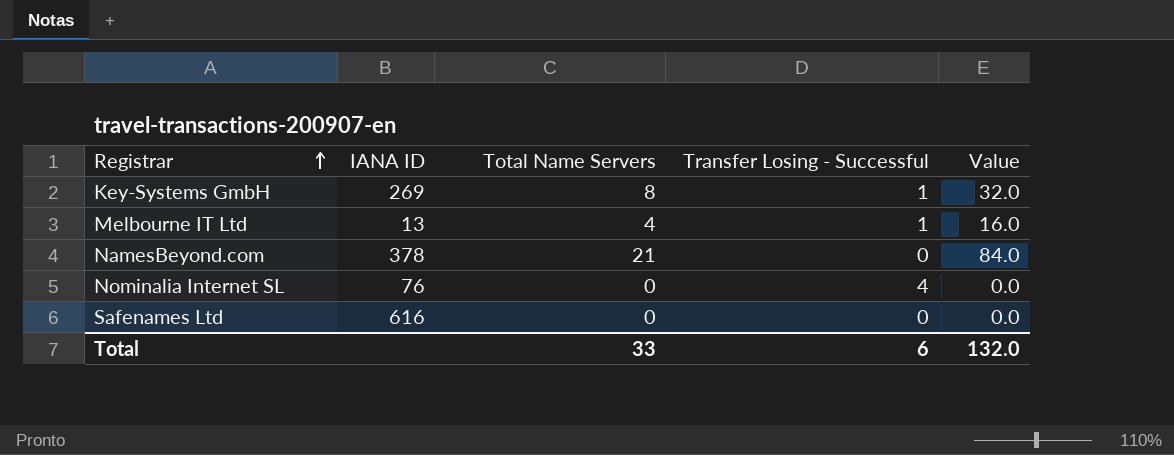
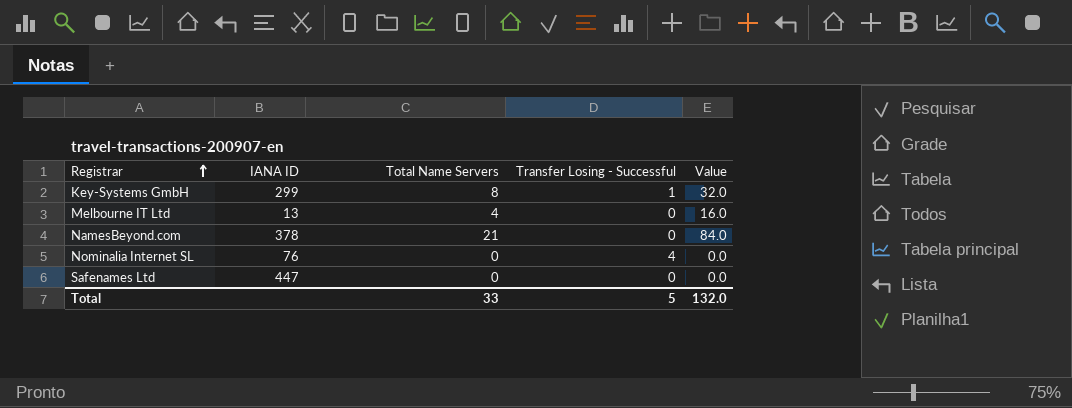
Key-Systems GmbH | IANA ID: 269 -> 299
Melbourne IT Ltd | Transfer Losing - Successful: 1 -> 0
Safenames Ltd | IANA ID: 616 -> 447
Total | Transfer Losing - Successful: 6 -> 5

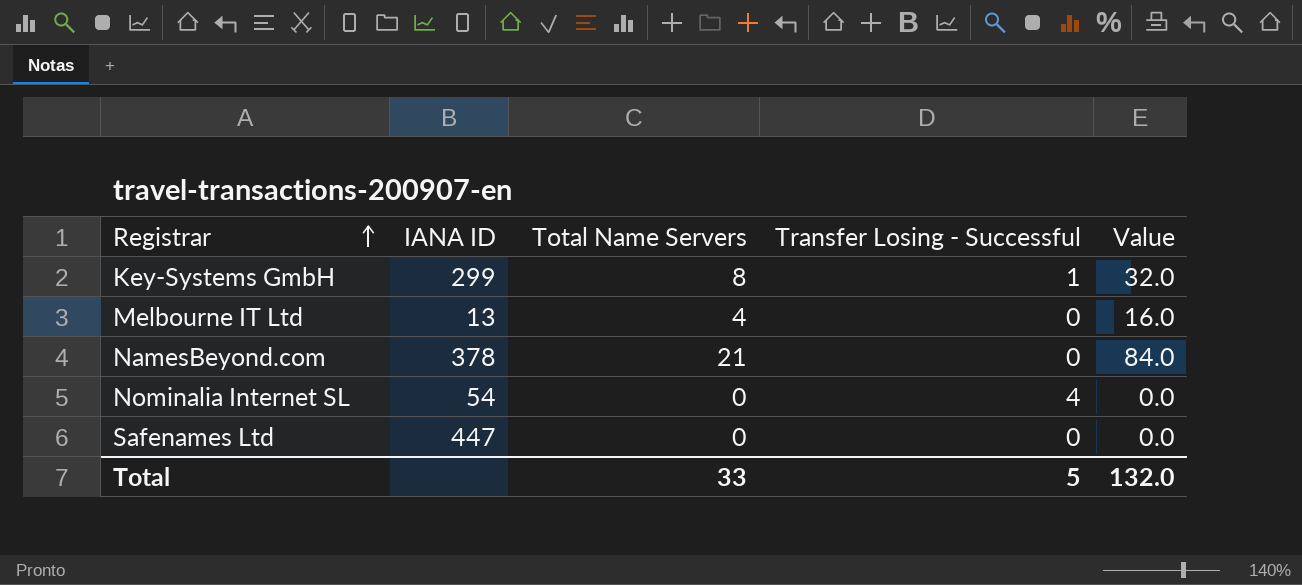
Nominalia Internet SL | IANA ID: 76 -> 54

